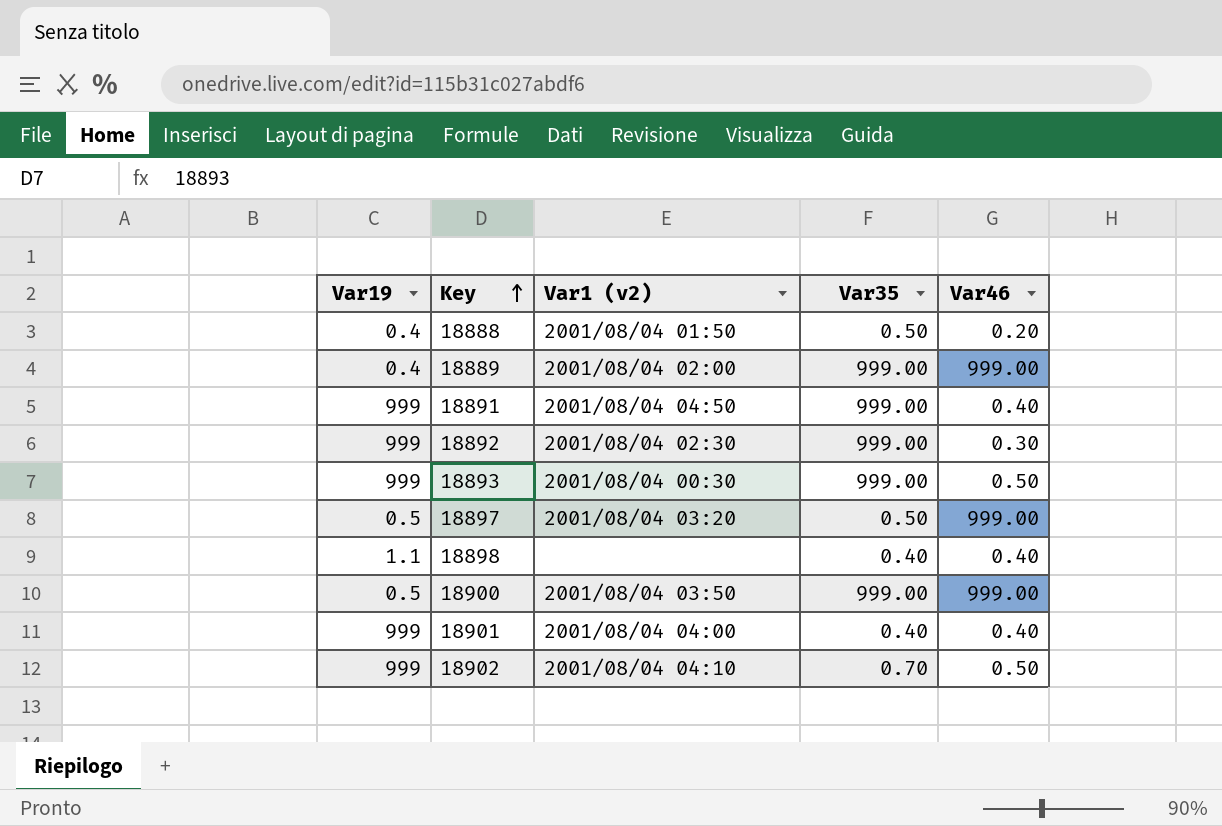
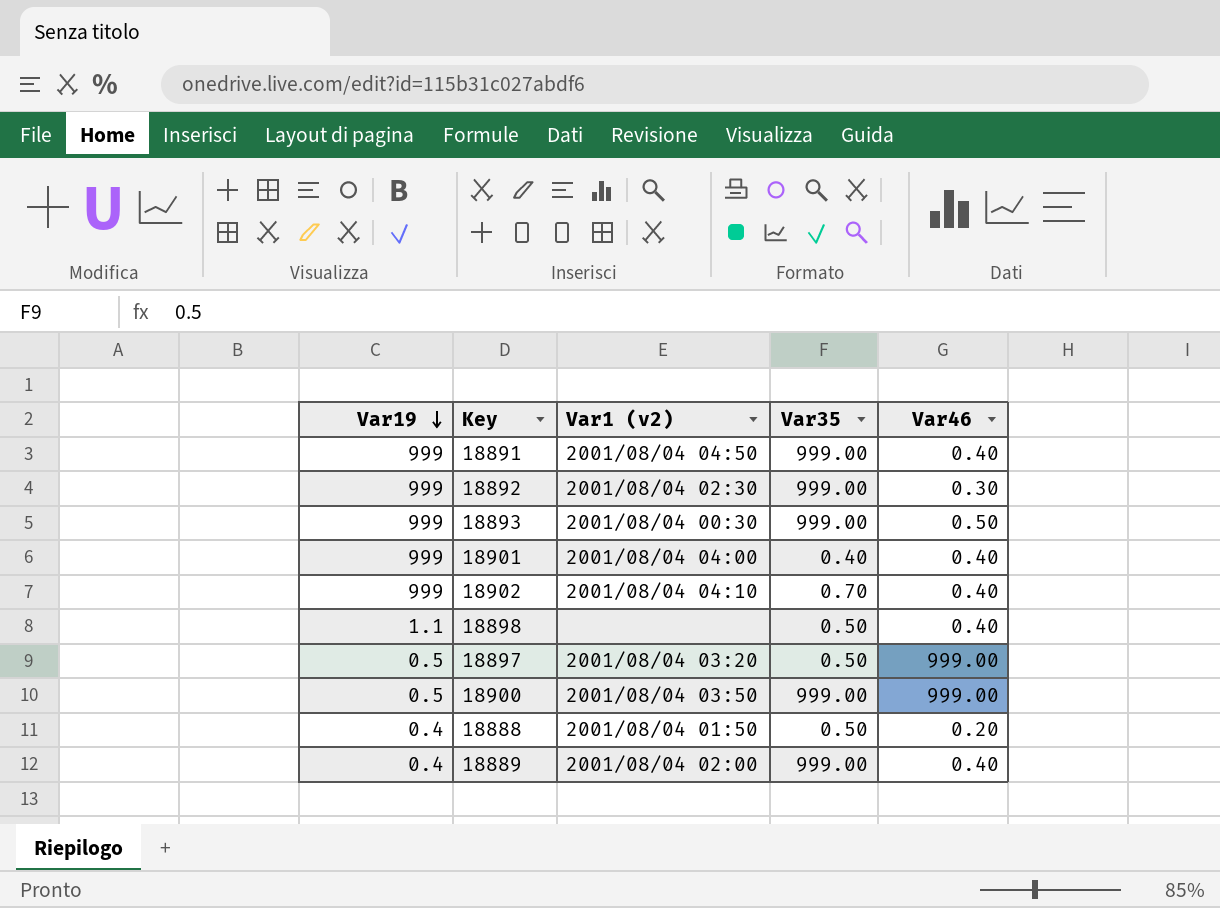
row order: Key ascending -> Var19 descending
18902 | Var46: 0.50 -> 0.40
18898 | Var35: 0.40 -> 0.50
18889 | Var46: 999.00 -> 0.40

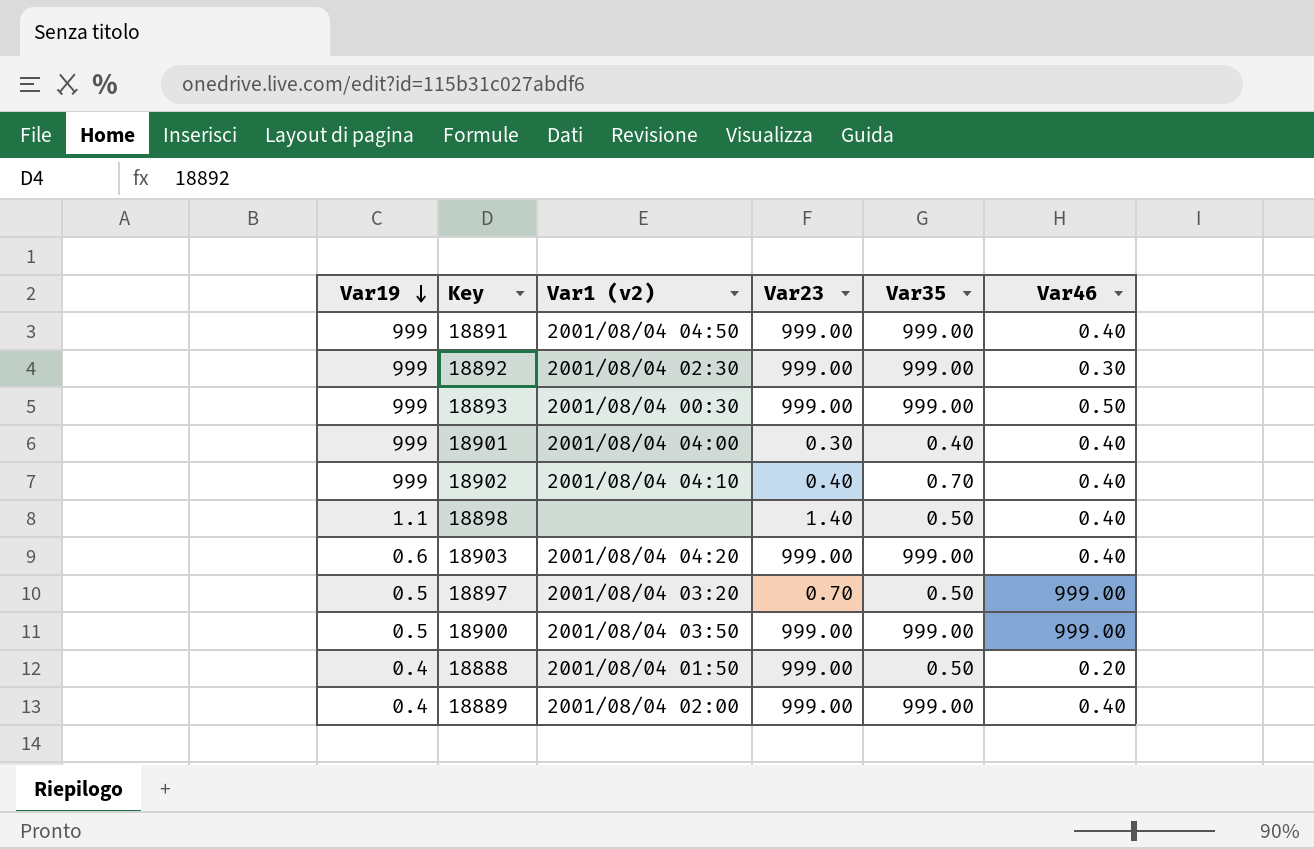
column Var23 | position: none -> 4
row 18903: none -> 0.6 | 2001/08/04 04:20 | 999.00 | 999.00 | 0.40

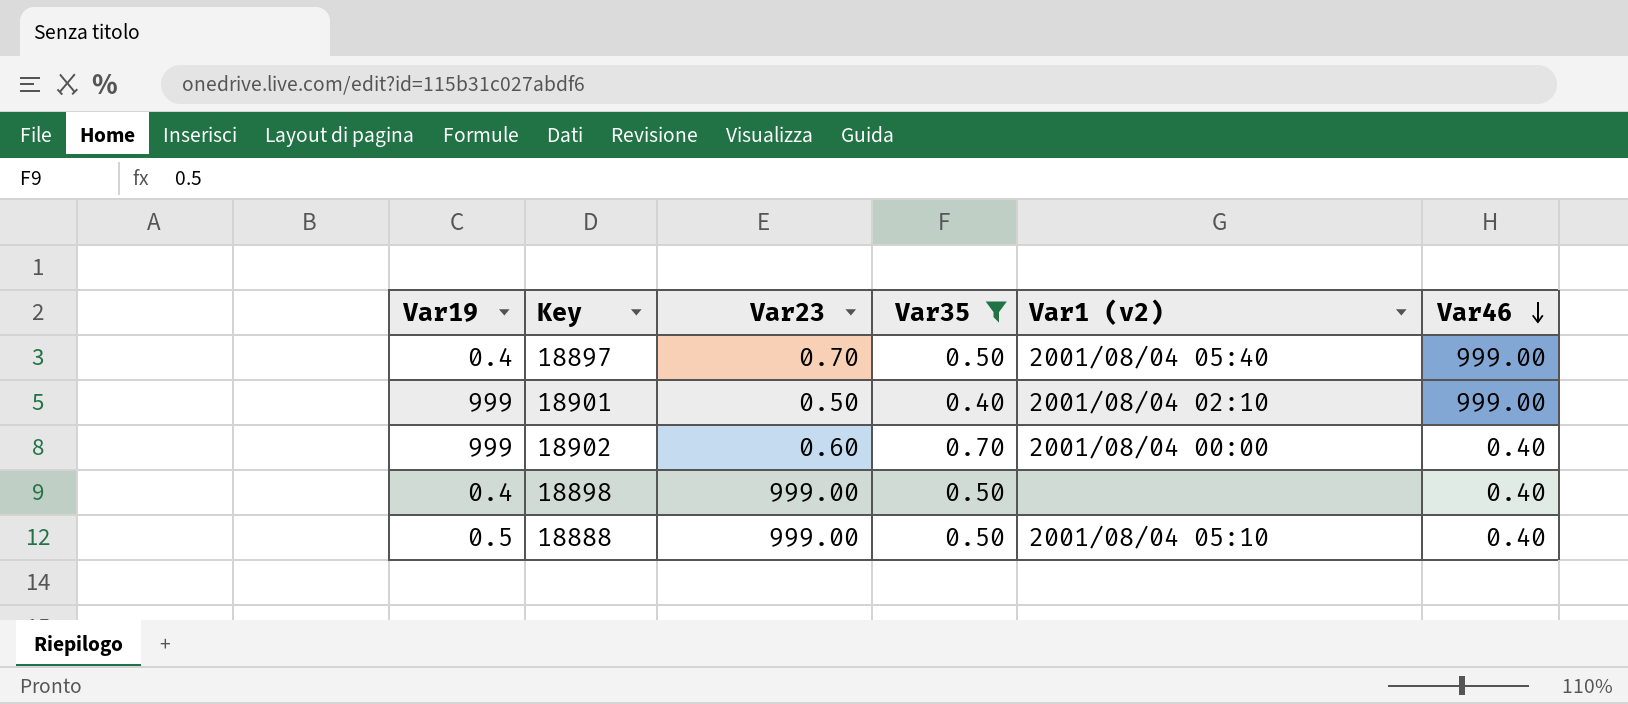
filter: none -> Var35 != 999.00
row order: Var19 descending -> Var46 descending
column Var1 (v2) | position: 3 -> 5
18897 | Var19: 0.5 -> 0.4
18897 | Var1 (v2): 2001/08/04 03:20 -> 2001/08/04 05:40
18901 | Var23: 0.30 -> 0.50
18901 | Var1 (v2): 2001/08/04 04:00 -> 2001/08/04 02:10
18901 | Var46: 0.40 -> 999.00
18902 | Var23: 0.40 -> 0.60
18902 | Var1 (v2): 2001/08/04 04:10 -> 2001/08/04 00:00
18898 | Var19: 1.1 -> 0.4
18898 | Var23: 1.40 -> 999.00
18888 | Var19: 0.4 -> 0.5
18888 | Var1 (v2): 2001/08/04 01:50 -> 2001/08/04 05:10
18888 | Var46: 0.20 -> 0.40

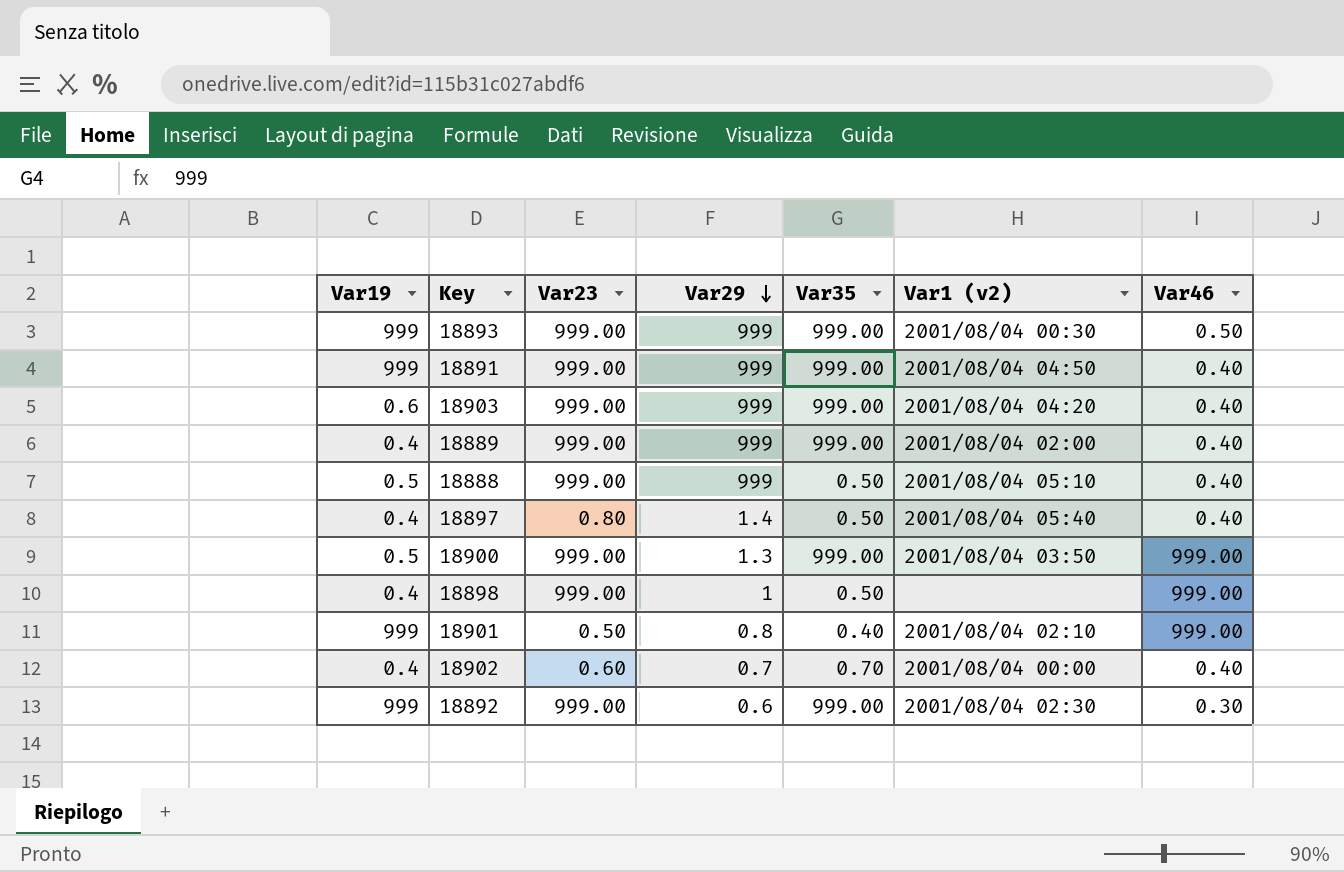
filter: Var35 != 999.00 -> none
row order: Var46 descending -> Var29 descending
column Var29 | position: none -> 4
18897 | Var23: 0.70 -> 0.80
18897 | Var46: 999.00 -> 0.40
18898 | Var46: 0.40 -> 999.00
18902 | Var19: 999 -> 0.4

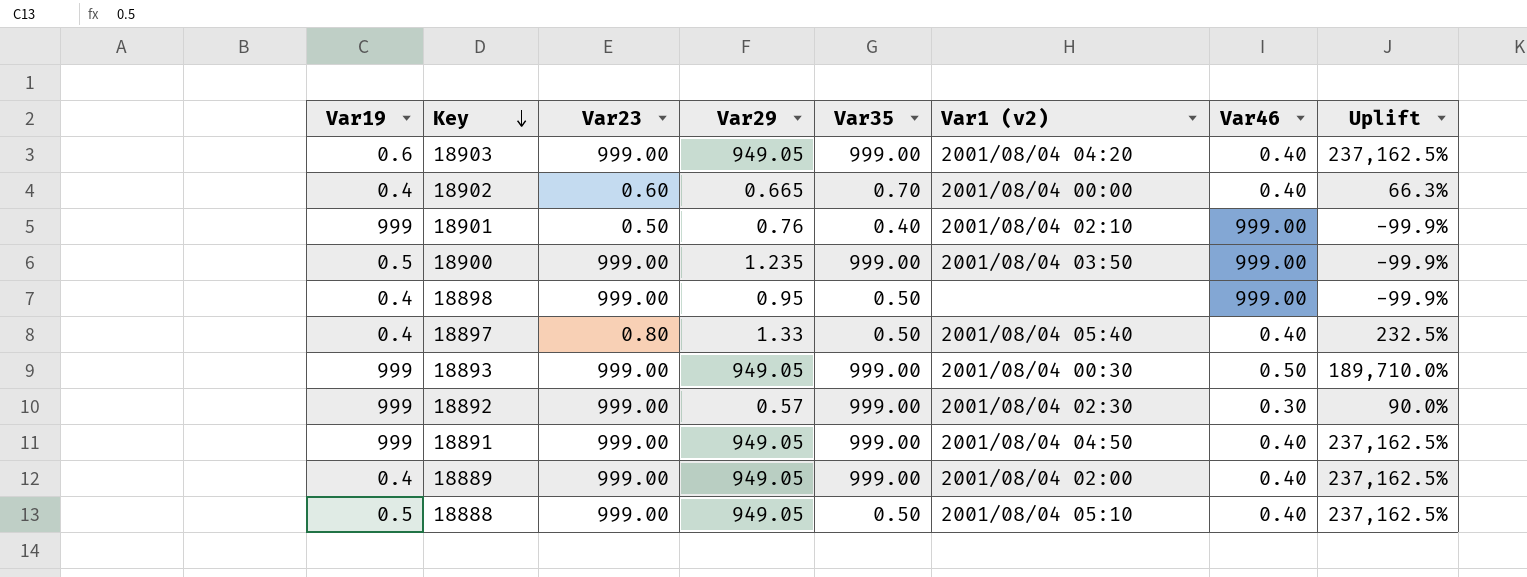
row order: Var29 descending -> Key descending
column Uplift | formula: none -> ([Var29] - [Var46]) / [Var46]
18903 | Var29: 999 -> 949.05
18902 | Var29: 0.7 -> 0.665
18901 | Var29: 0.8 -> 0.76
18900 | Var29: 1.3 -> 1.235
18898 | Var29: 1 -> 0.95
18897 | Var29: 1.4 -> 1.33
18893 | Var29: 999 -> 949.05
18892 | Var29: 0.6 -> 0.57
18891 | Var29: 999 -> 949.05
18889 | Var29: 999 -> 949.05
18888 | Var29: 999 -> 949.05

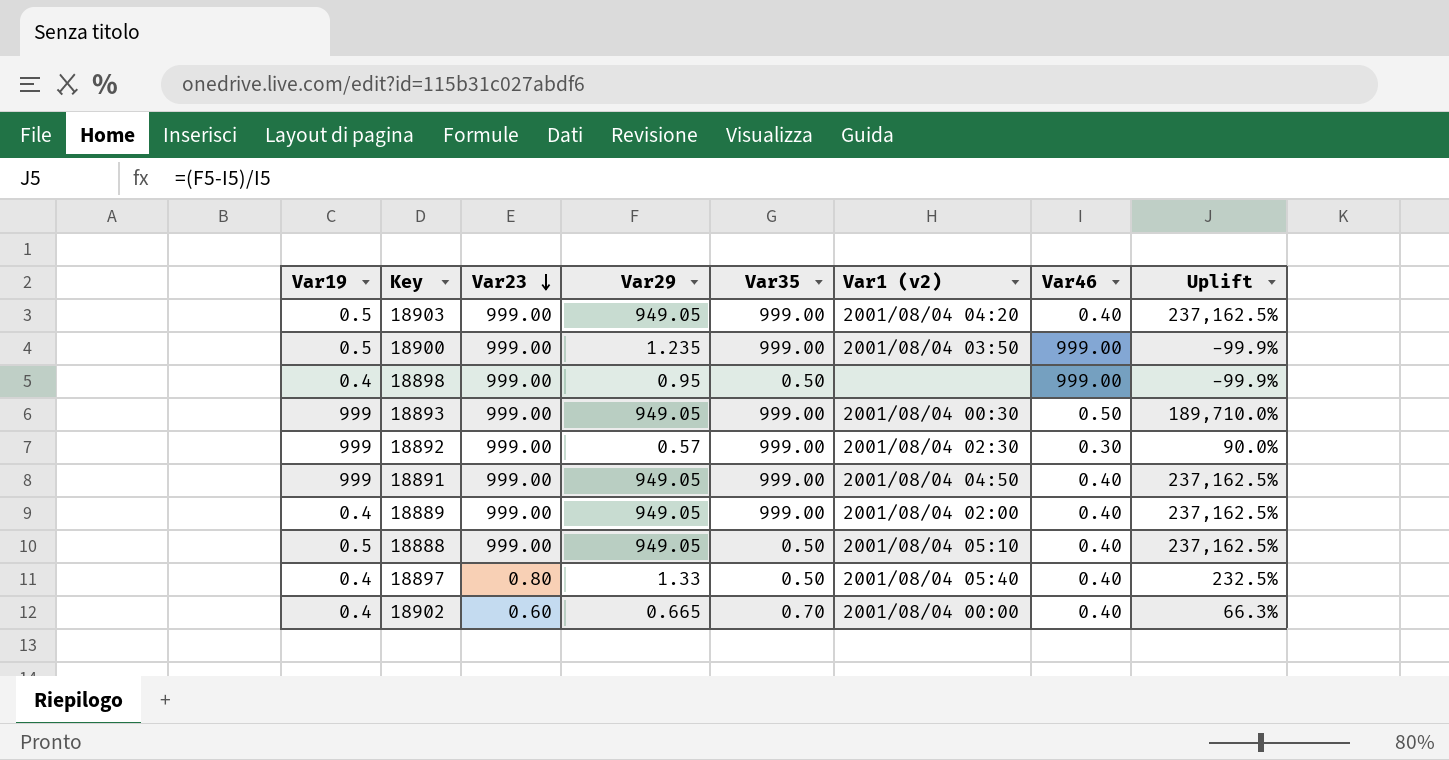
row order: Key descending -> Var23 descending
row 18901: 999 | 0.50 | 0.76 | 0.40 | 2001/08/04 02:10 | 999.00 | -99.9% -> none
18903 | Var19: 0.6 -> 0.5

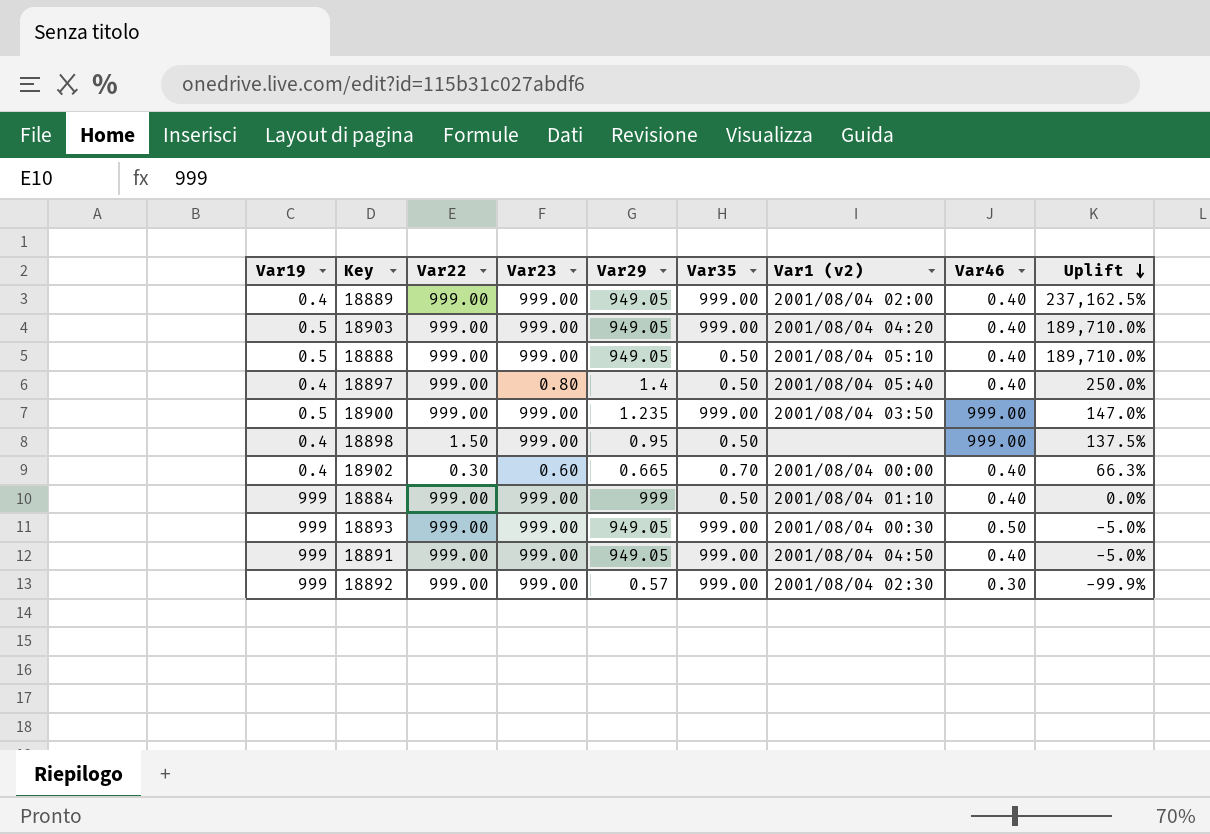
row order: Var23 descending -> Uplift descending
column Var22 | position: none -> 3
column Uplift | formula: ([Var29] - [Var46]) / [Var46] -> ([Var29] - [Var19]) / [Var19]
18897 | Var29: 1.33 -> 1.4
row 18884: none -> 999 | 999.00 | 999.00 | 999 | 0.50 | 2001/08/04 01:10 | 0.40 | 0.0%

